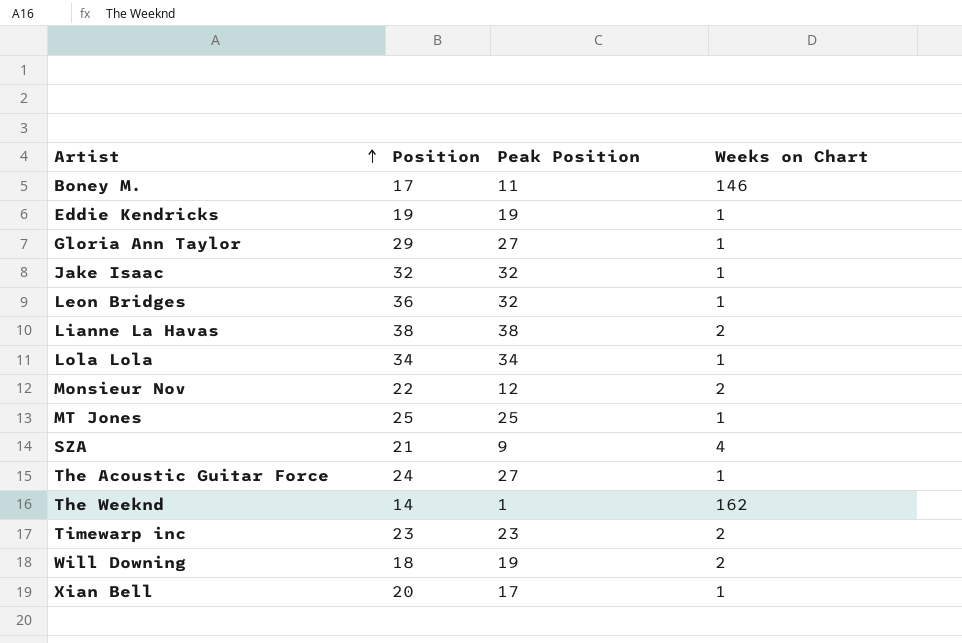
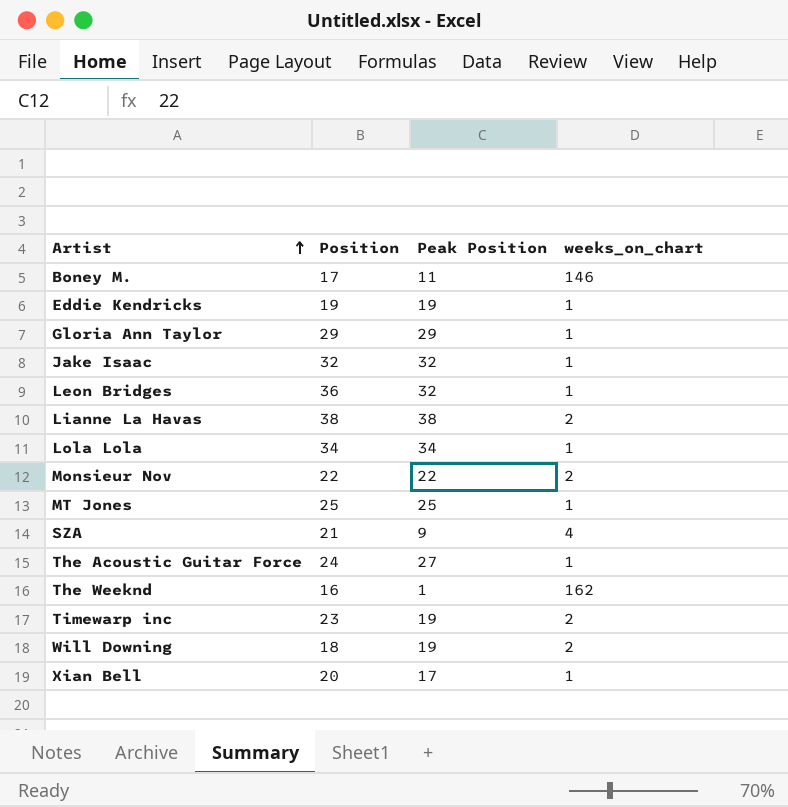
column name: Weeks on Chart -> weeks_on_chart
Gloria Ann Taylor | Peak Position: 27 -> 29
Monsieur Nov | Peak Position: 12 -> 22
The Weeknd | Position: 14 -> 16
Timewarp inc | Peak Position: 23 -> 19

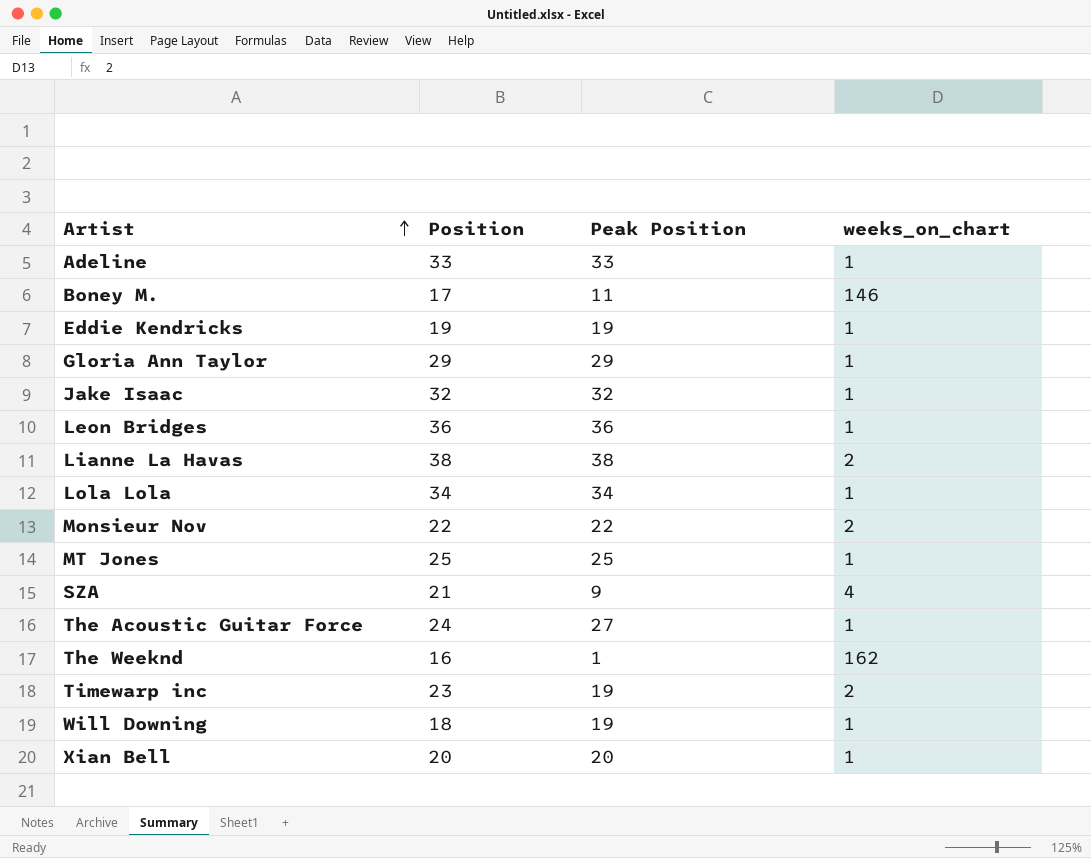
row Adeline: none -> 33 | 33 | 1
Leon Bridges | Peak Position: 32 -> 36
Will Downing | weeks_on_chart: 2 -> 1
Xian Bell | Peak Position: 17 -> 20

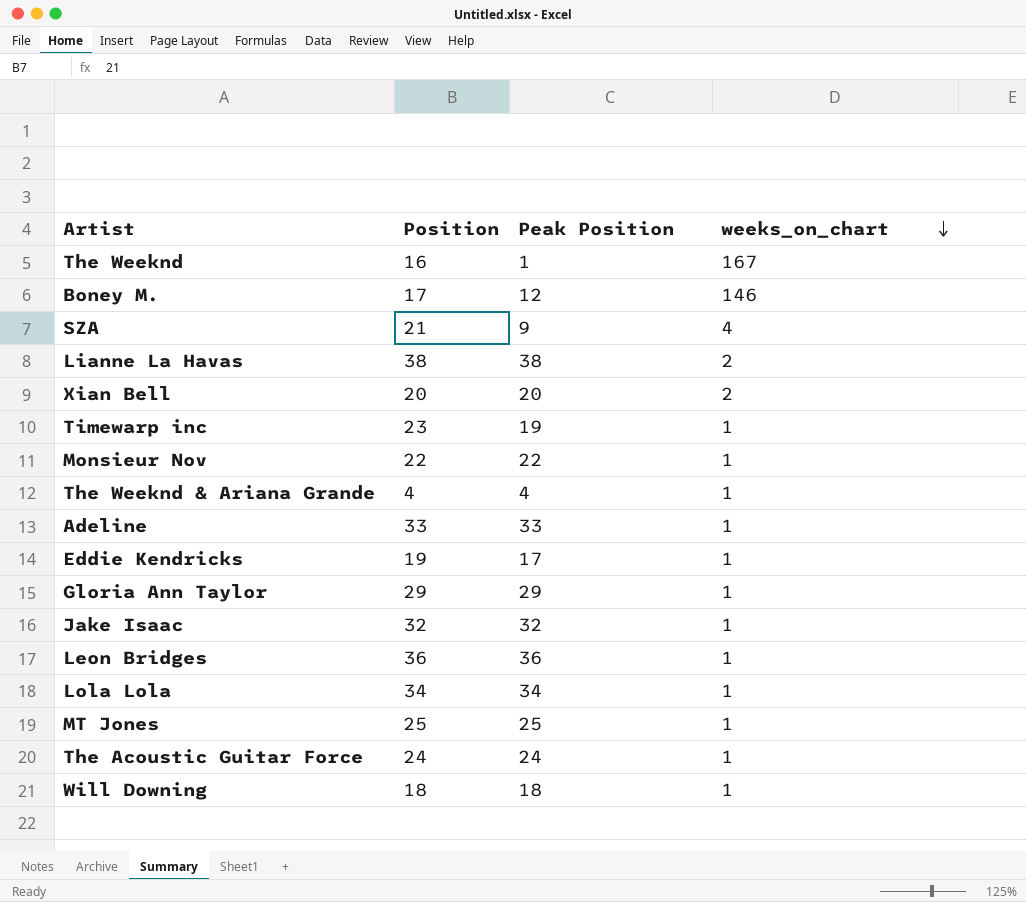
row order: Artist ascending -> weeks_on_chart descending
The Weeknd | weeks_on_chart: 162 -> 167
Boney M. | Peak Position: 11 -> 12
Xian Bell | weeks_on_chart: 1 -> 2
Timewarp inc | weeks_on_chart: 2 -> 1
Monsieur Nov | weeks_on_chart: 2 -> 1
row The Weeknd & Ariana Grande: none -> 4 | 4 | 1
Eddie Kendricks | Peak Position: 19 -> 17
The Acoustic Guitar Force | Peak Position: 27 -> 24
Will Downing | Peak Position: 19 -> 18

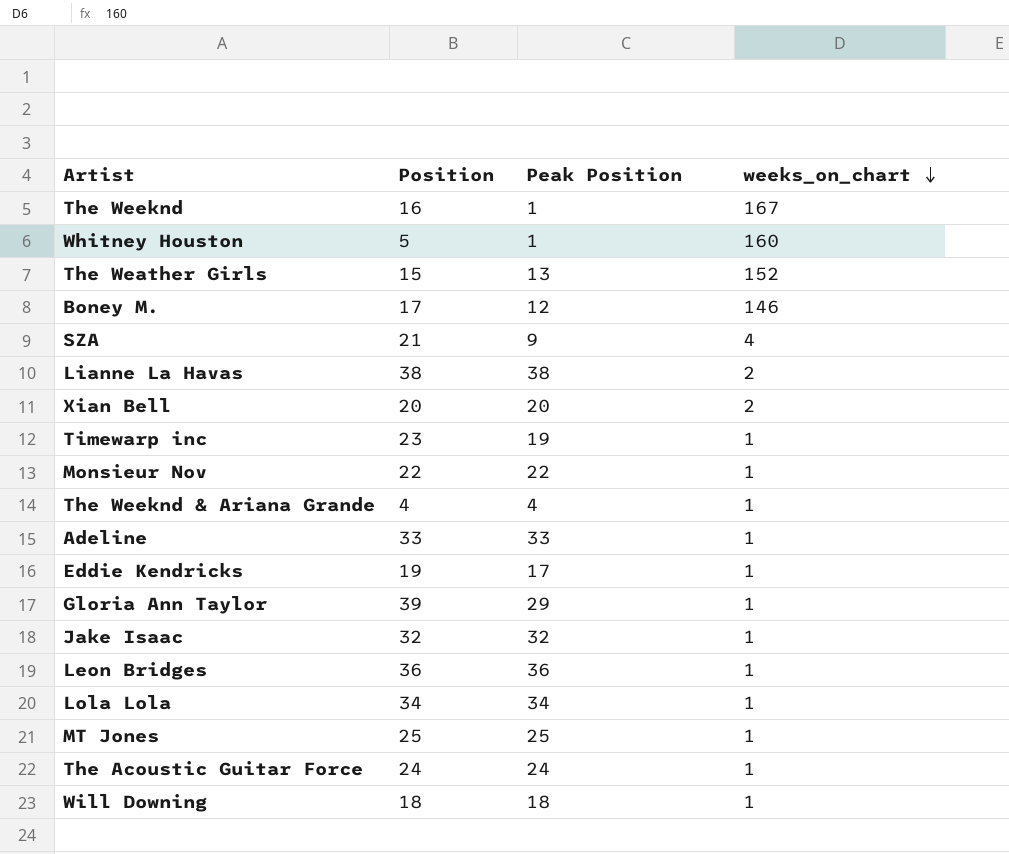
row Whitney Houston: none -> 5 | 1 | 160
row The Weather Girls: none -> 15 | 13 | 152
Gloria Ann Taylor | Position: 29 -> 39

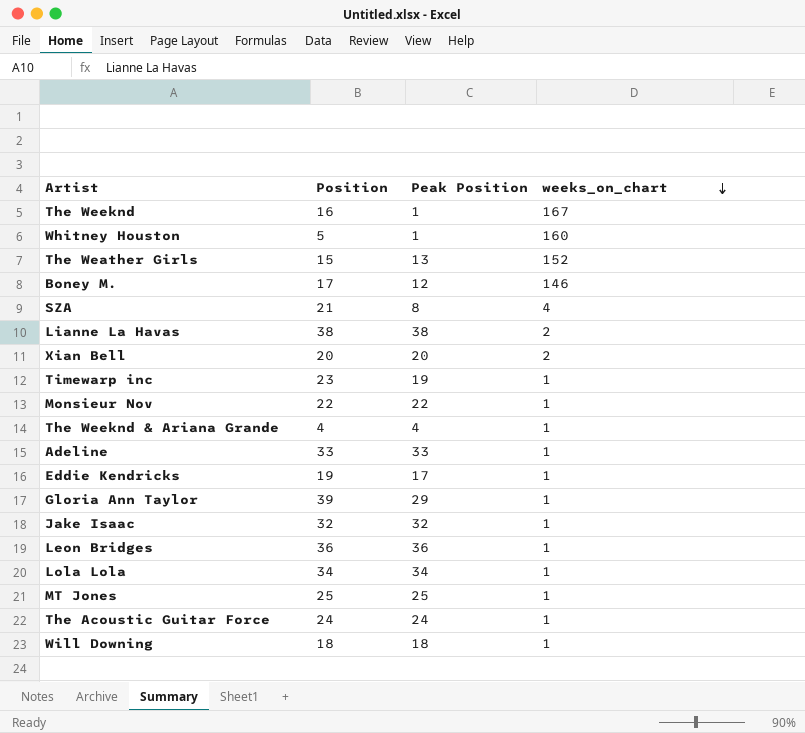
SZA | Peak Position: 9 -> 8

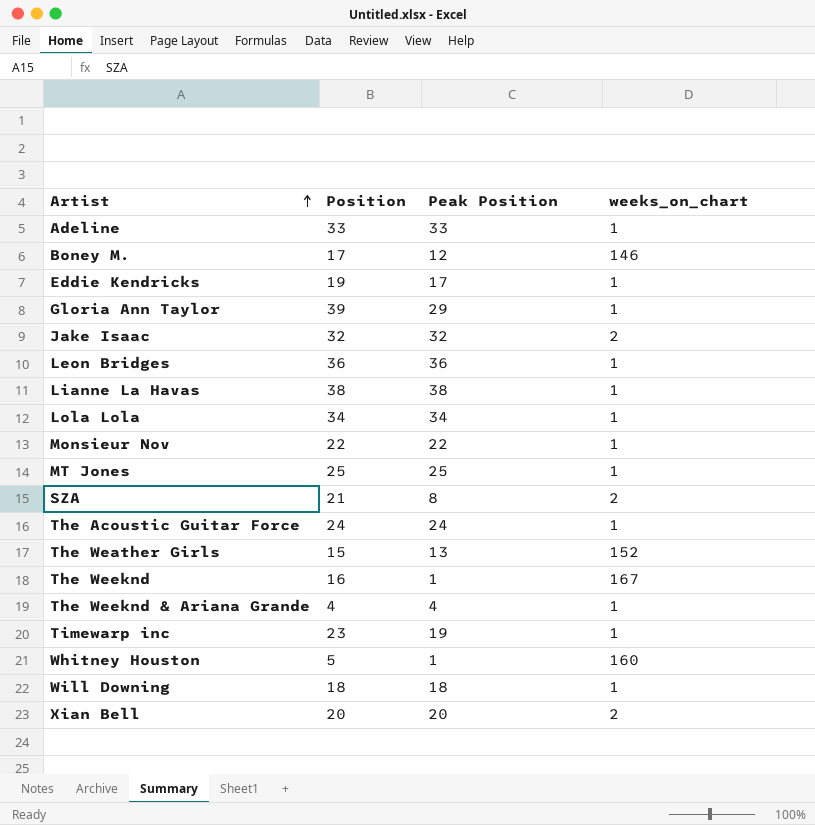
row order: weeks_on_chart descending -> Artist ascending
Jake Isaac | weeks_on_chart: 1 -> 2
Lianne La Havas | weeks_on_chart: 2 -> 1
SZA | weeks_on_chart: 4 -> 2

